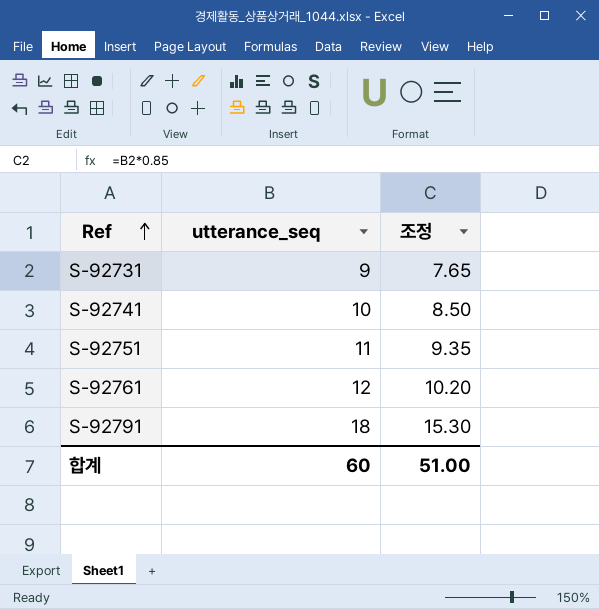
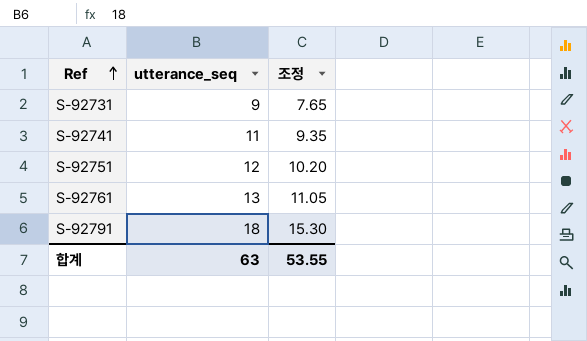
S-92741 | utterance_seq: 10 -> 11
S-92741 | 조정: 8.50 -> 9.35
S-92751 | utterance_seq: 11 -> 12
S-92751 | 조정: 9.35 -> 10.20
S-92761 | utterance_seq: 12 -> 13
S-92761 | 조정: 10.20 -> 11.05
합계 | utterance_seq: 60 -> 63
합계 | 조정: 51.00 -> 53.55

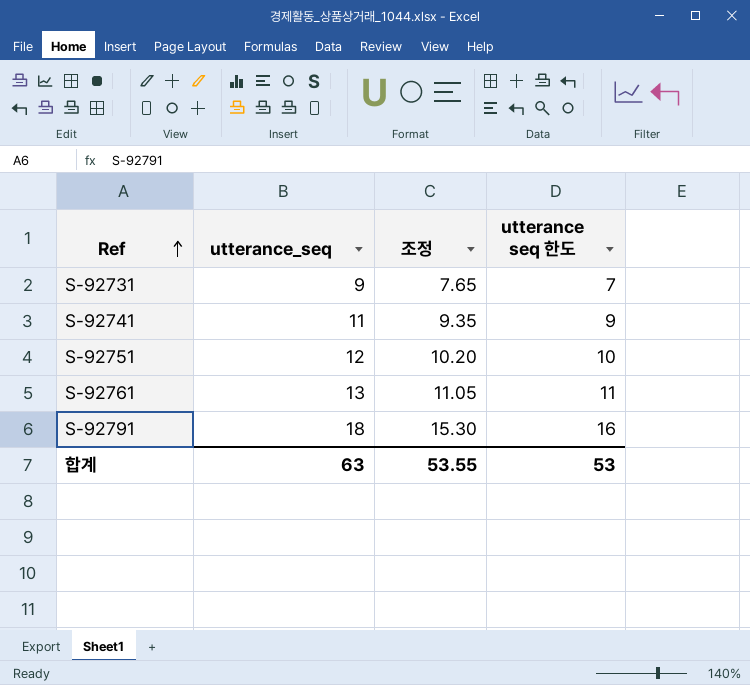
column utterance seq 한도 | formula: none -> [utterance_seq] - 2

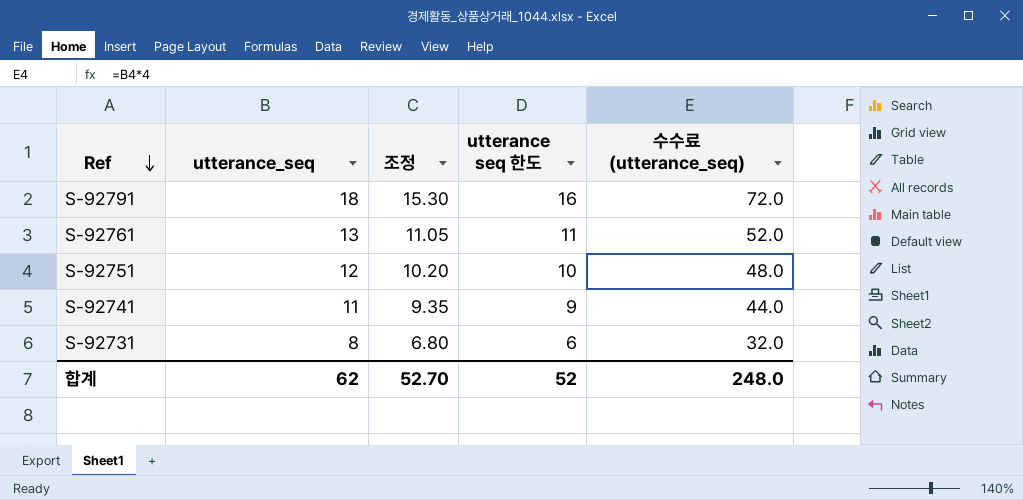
row order: Ref ascending -> Ref descending
column 수수료 (utterance_seq) | formula: none -> [utterance_seq] * 4
S-92731 | utterance_seq: 9 -> 8
S-92731 | 조정: 7.65 -> 6.80
S-92731 | utterance seq 한도: 7 -> 6
합계 | utterance_seq: 63 -> 62
합계 | 조정: 53.55 -> 52.70
합계 | utterance seq 한도: 53 -> 52

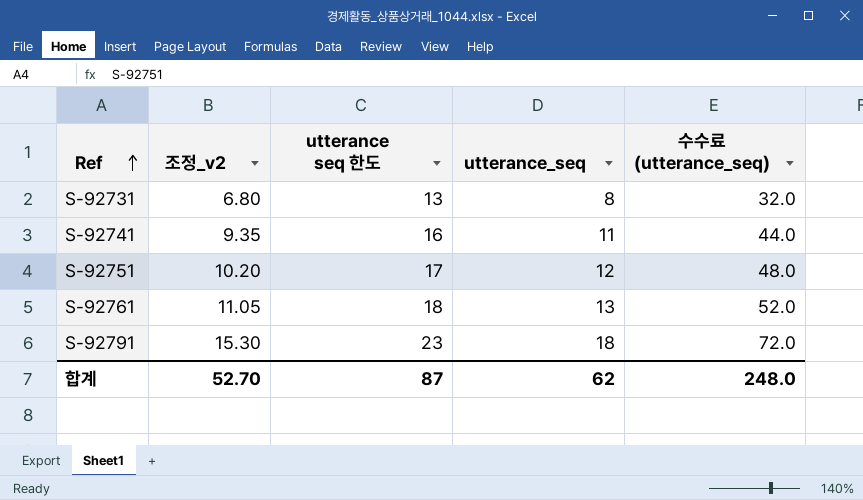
row order: Ref descending -> Ref ascending
column name: 조정 -> 조정_v2
column utterance seq 한도 | formula: [utterance_seq] - 2 -> [utterance_seq] + 5
column utterance_seq | position: 2 -> 4
합계 | utterance seq 한도: 52 -> 87

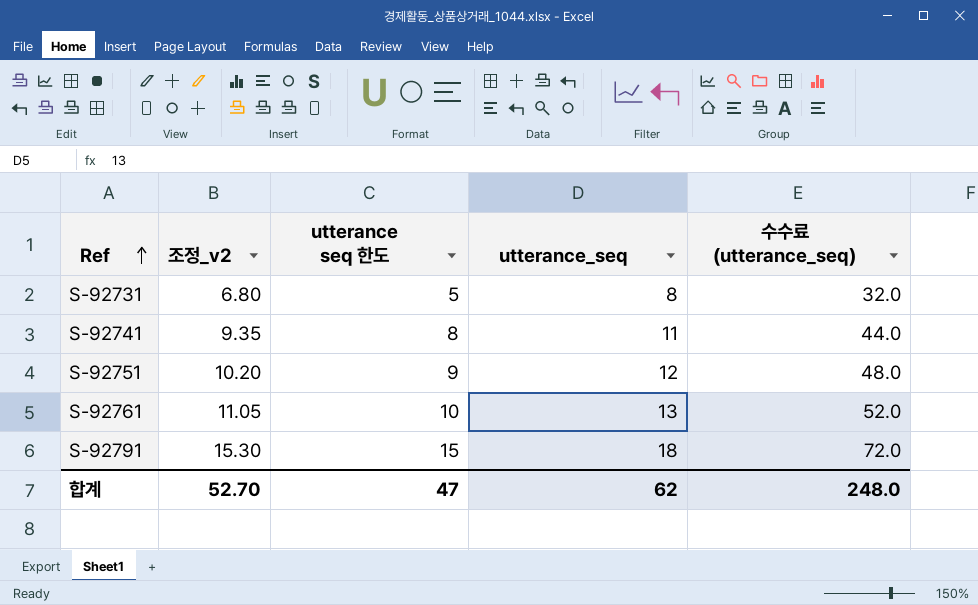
column utterance seq 한도 | formula: [utterance_seq] + 5 -> [utterance_seq] - 3
합계 | utterance seq 한도: 87 -> 47

